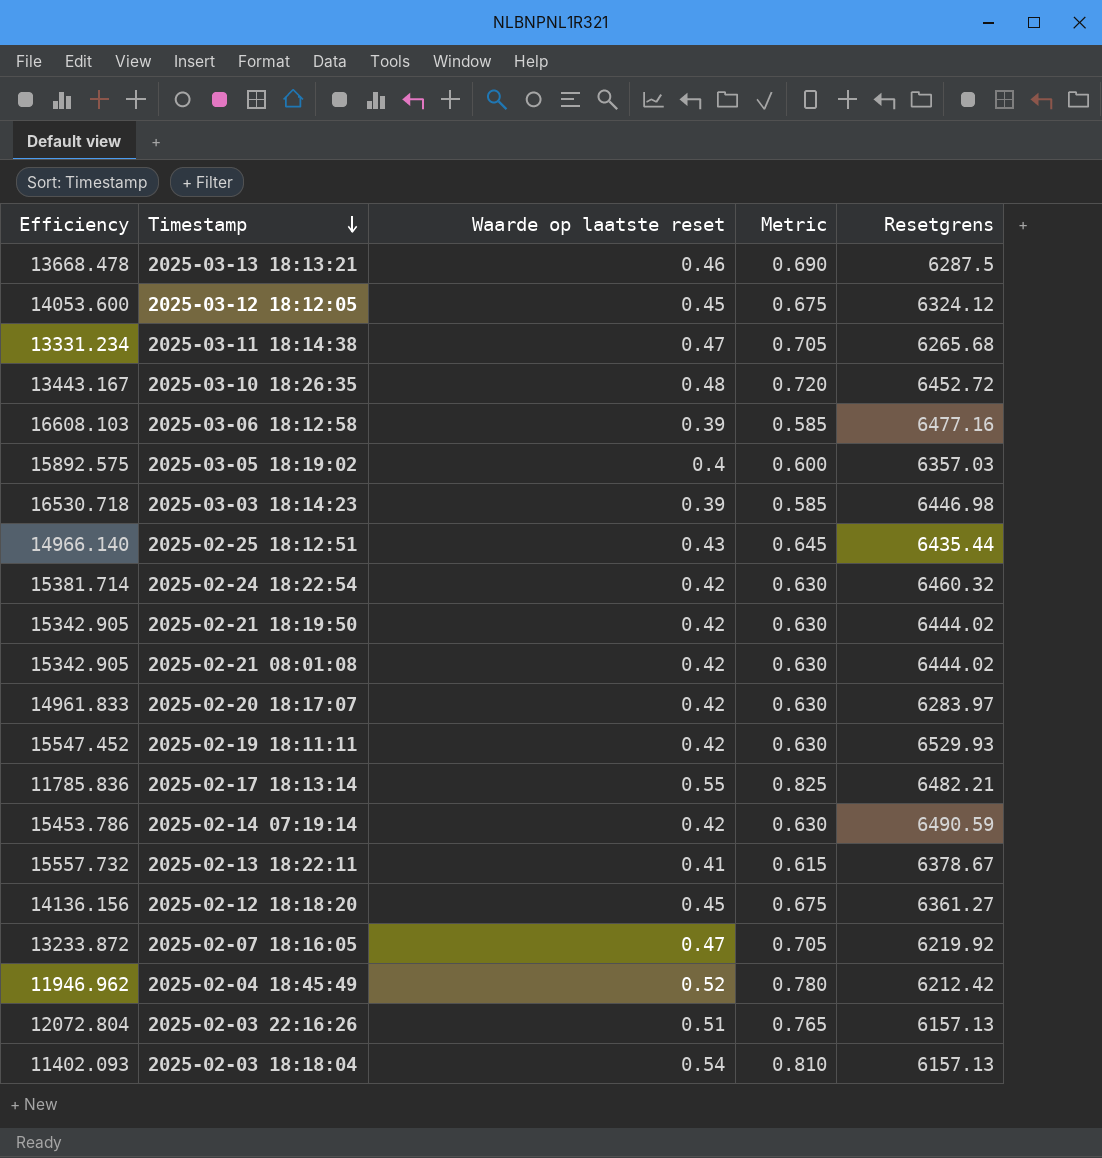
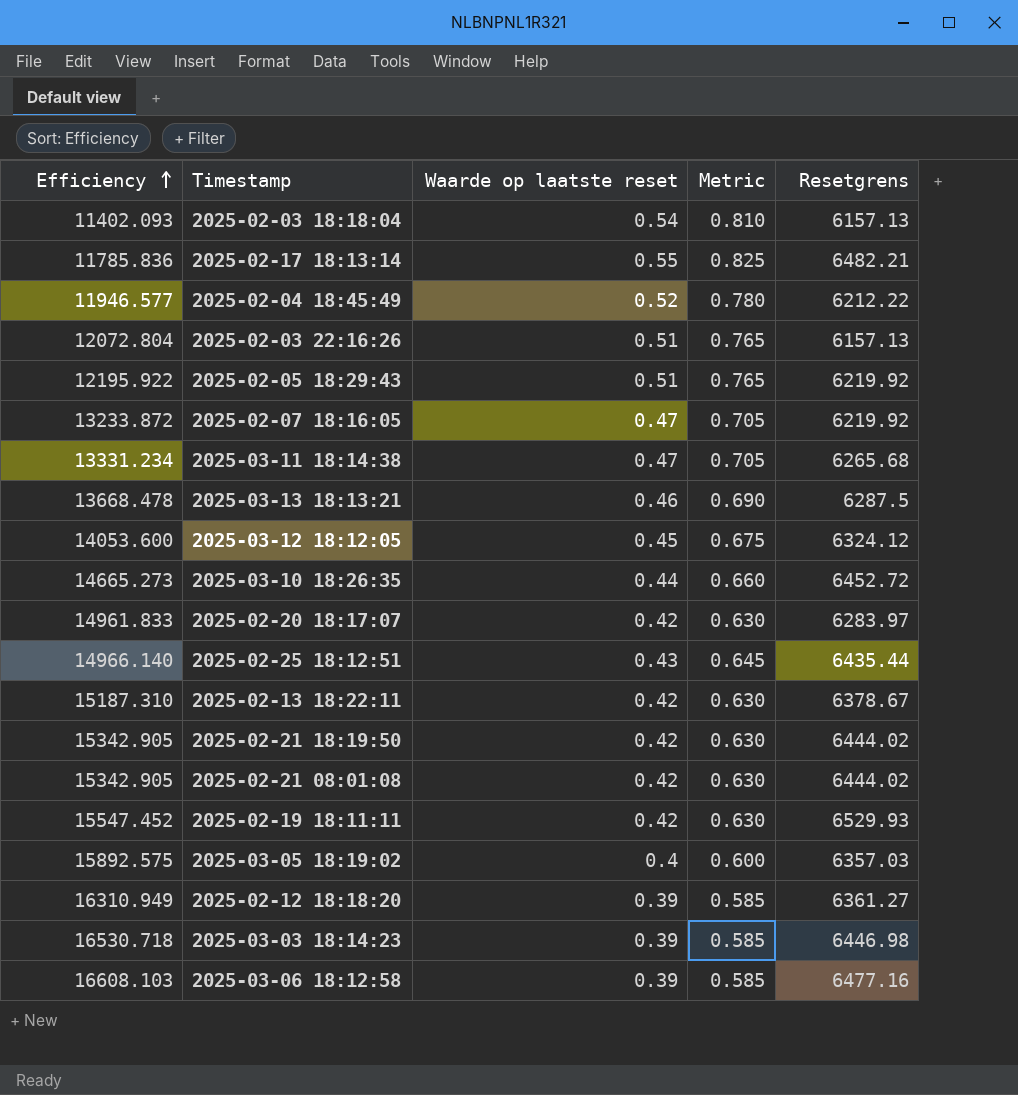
row order: Timestamp descending -> Efficiency ascending
row 2025-02-24 18:22:54: 15381.714 | 0.42 | 0.630 | 6460.32 -> none
row 2025-02-14 07:19:14: 15453.786 | 0.42 | 0.630 | 6490.59 -> none
2025-02-04 18:45:49 | Efficiency: 11946.962 -> 11946.577
2025-02-04 18:45:49 | Resetgrens: 6212.42 -> 6212.22
row 2025-02-05 18:29:43: none -> 12195.922 | 0.51 | 0.765 | 6219.92
2025-03-10 18:26:35 | Efficiency: 13443.167 -> 14665.273
2025-03-10 18:26:35 | Waarde op laatste reset: 0.48 -> 0.44
2025-03-10 18:26:35 | Metric: 0.720 -> 0.660
2025-02-13 18:22:11 | Efficiency: 15557.732 -> 15187.310
2025-02-13 18:22:11 | Waarde op laatste reset: 0.41 -> 0.42
2025-02-13 18:22:11 | Metric: 0.615 -> 0.630
2025-02-12 18:18:20 | Efficiency: 14136.156 -> 16310.949
2025-02-12 18:18:20 | Waarde op laatste reset: 0.45 -> 0.39
2025-02-12 18:18:20 | Metric: 0.675 -> 0.585

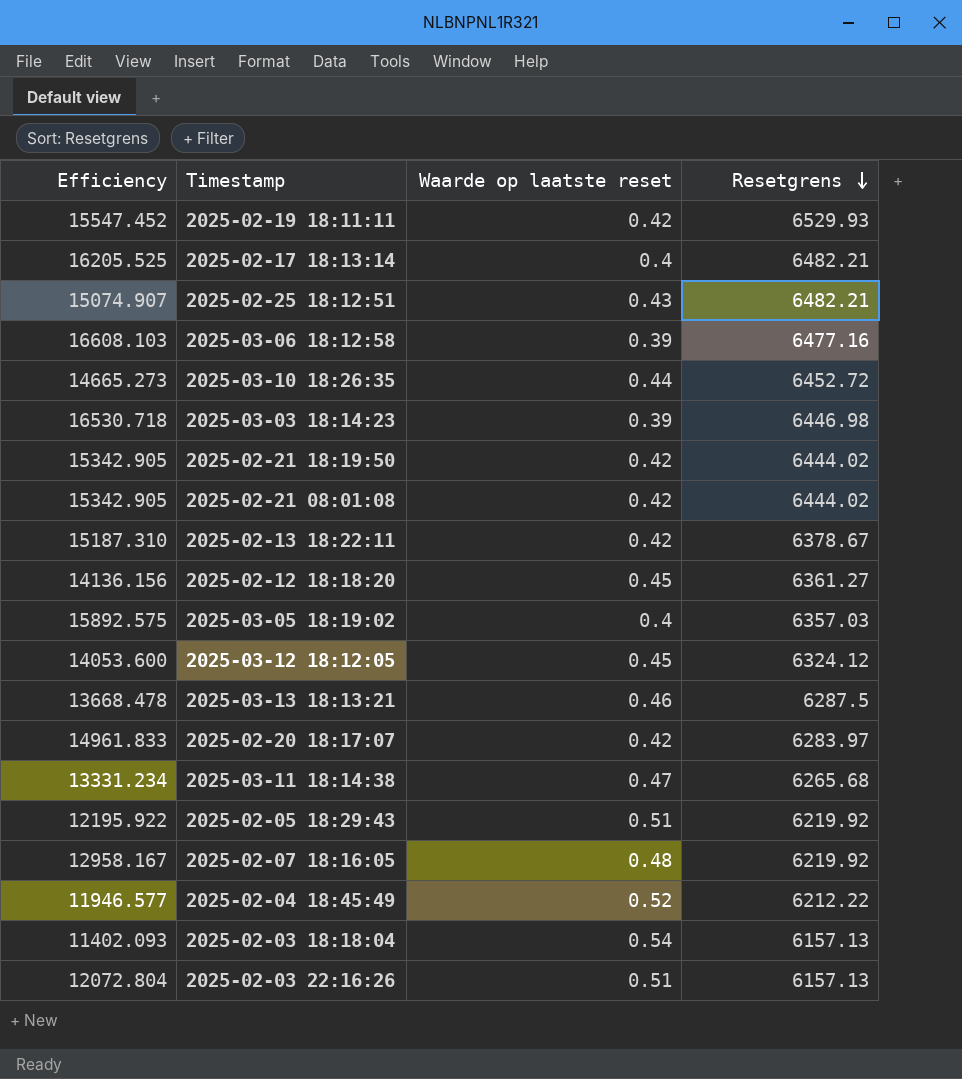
row order: Efficiency ascending -> Resetgrens descending
column Metric | formula: [Waarde op laatste reset] * 1.5 -> none
2025-02-17 18:13:14 | Efficiency: 11785.836 -> 16205.525
2025-02-17 18:13:14 | Waarde op laatste reset: 0.55 -> 0.4
2025-02-25 18:12:51 | Efficiency: 14966.140 -> 15074.907
2025-02-25 18:12:51 | Resetgrens: 6435.44 -> 6482.21
2025-02-12 18:18:20 | Efficiency: 16310.949 -> 14136.156
2025-02-12 18:18:20 | Waarde op laatste reset: 0.39 -> 0.45
2025-02-07 18:16:05 | Efficiency: 13233.872 -> 12958.167
2025-02-07 18:16:05 | Waarde op laatste reset: 0.47 -> 0.48

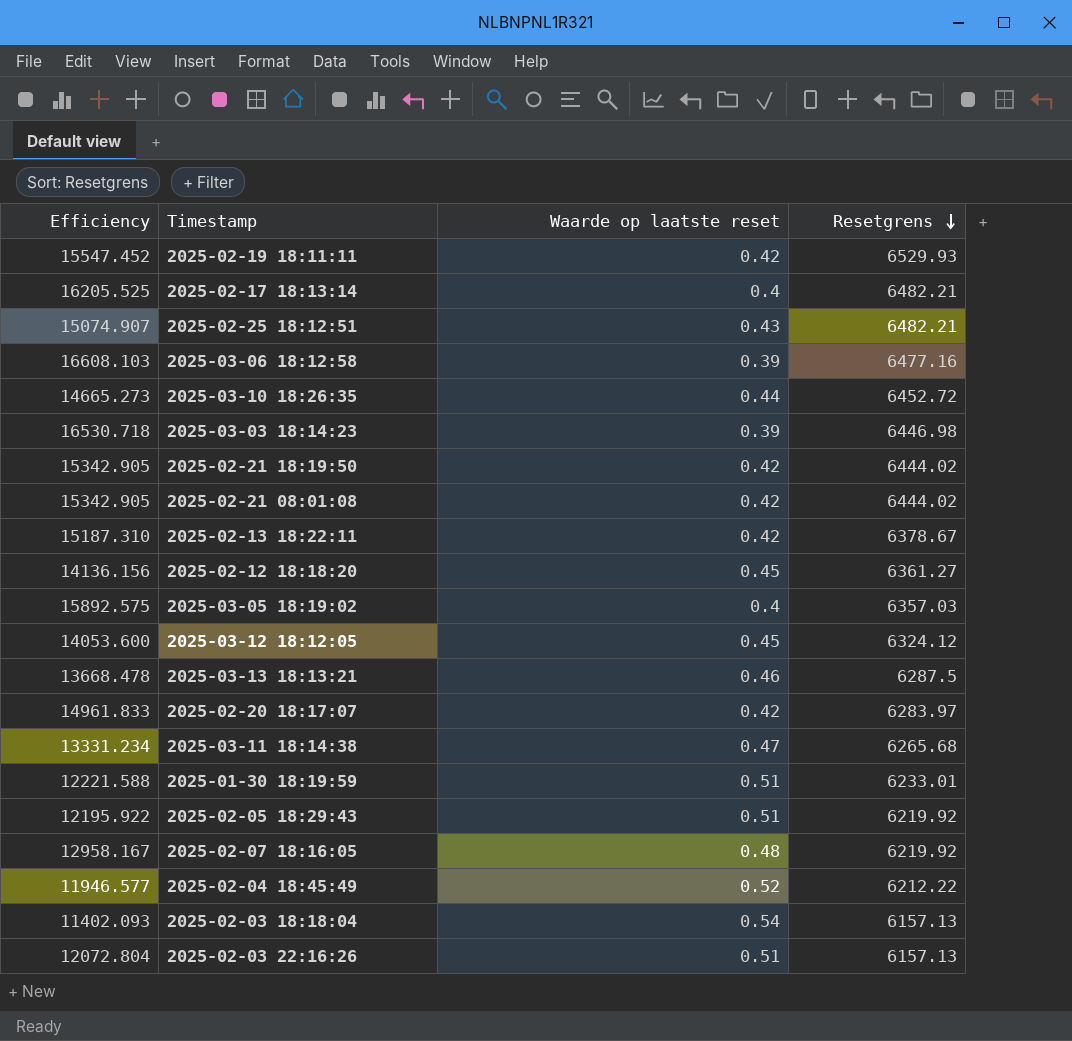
row 2025-01-30 18:19:59: none -> 12221.588 | 0.51 | 6233.01

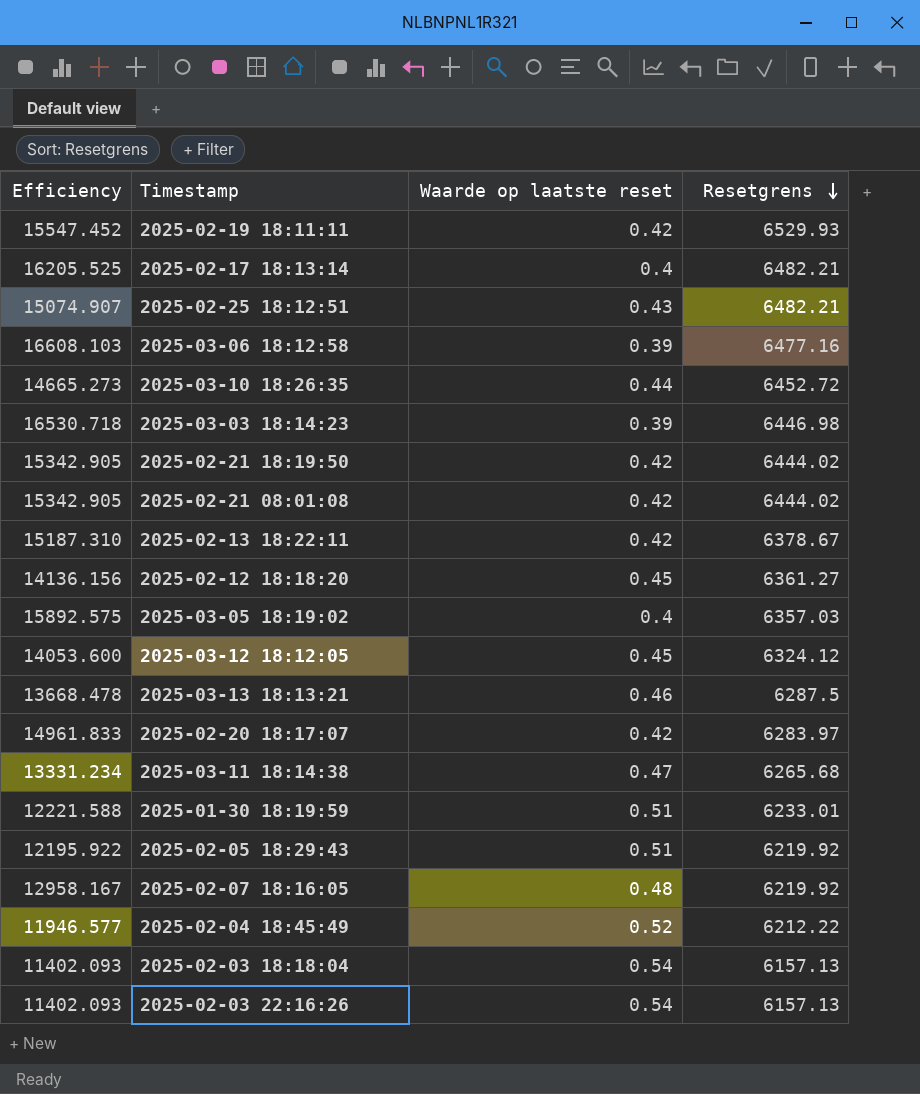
2025-02-03 22:16:26 | Efficiency: 12072.804 -> 11402.093
2025-02-03 22:16:26 | Waarde op laatste reset: 0.51 -> 0.54

